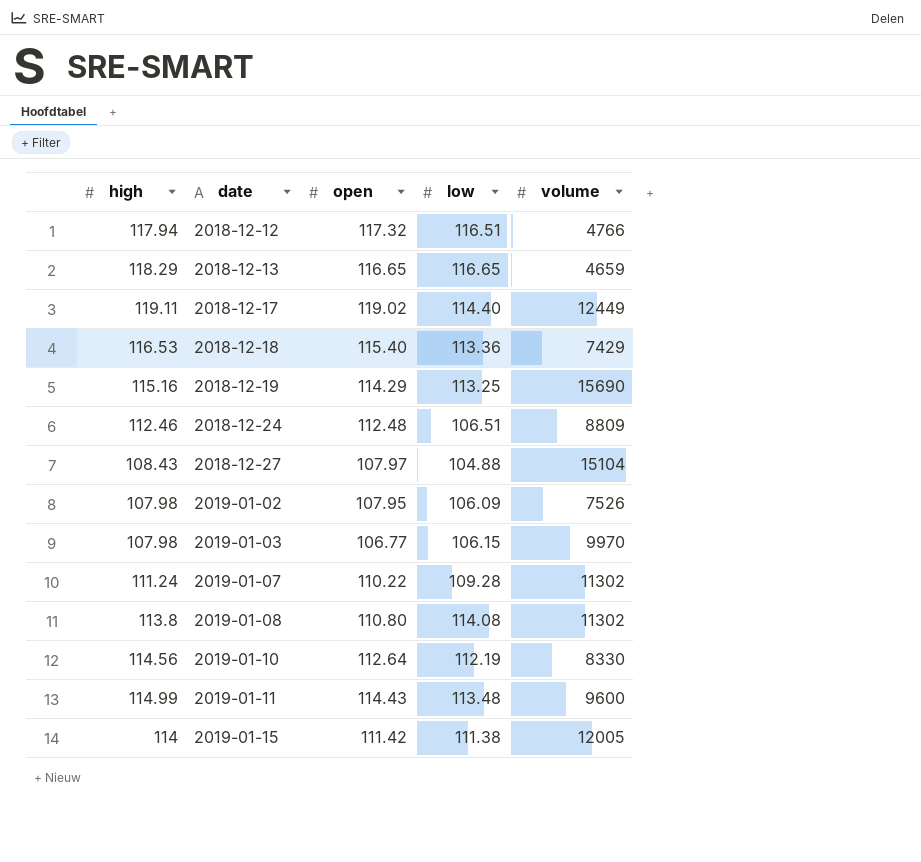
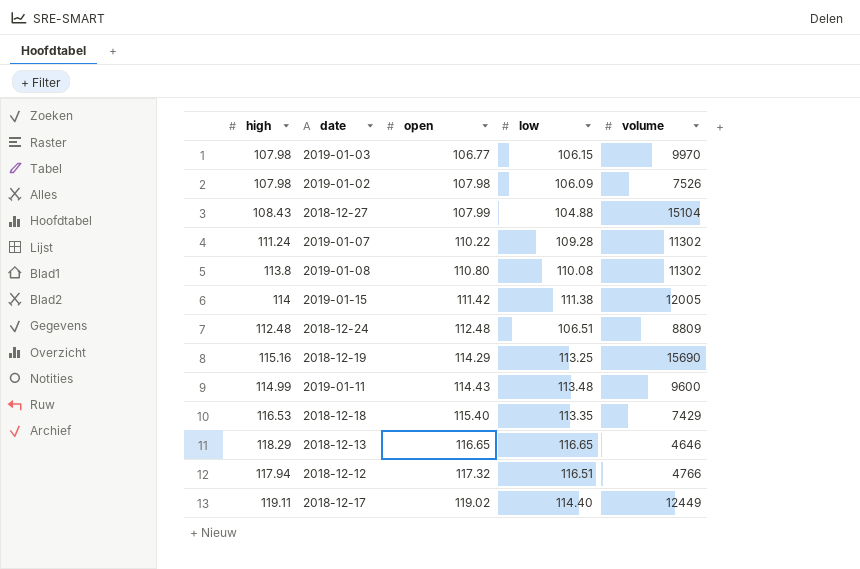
row order: date ascending -> open ascending
row 2019-01-10: 114.56 | 112.64 | 112.19 | 8330 -> none
2019-01-02 | open: 107.95 -> 107.98
2018-12-27 | open: 107.97 -> 107.99
2019-01-08 | low: 114.08 -> 110.08
2018-12-24 | high: 112.46 -> 112.48
2018-12-18 | low: 113.36 -> 113.35
2018-12-13 | volume: 4659 -> 4646

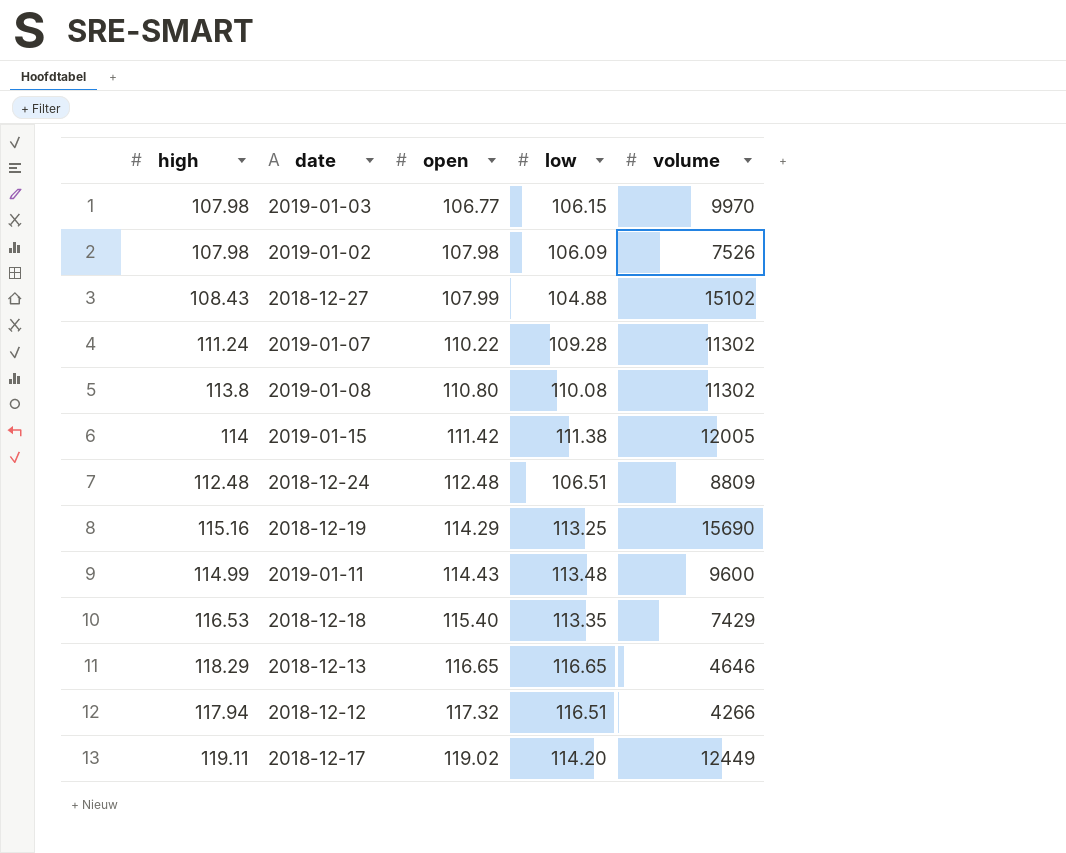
2018-12-27 | volume: 15104 -> 15102
2018-12-12 | volume: 4766 -> 4266
2018-12-17 | low: 114.40 -> 114.20

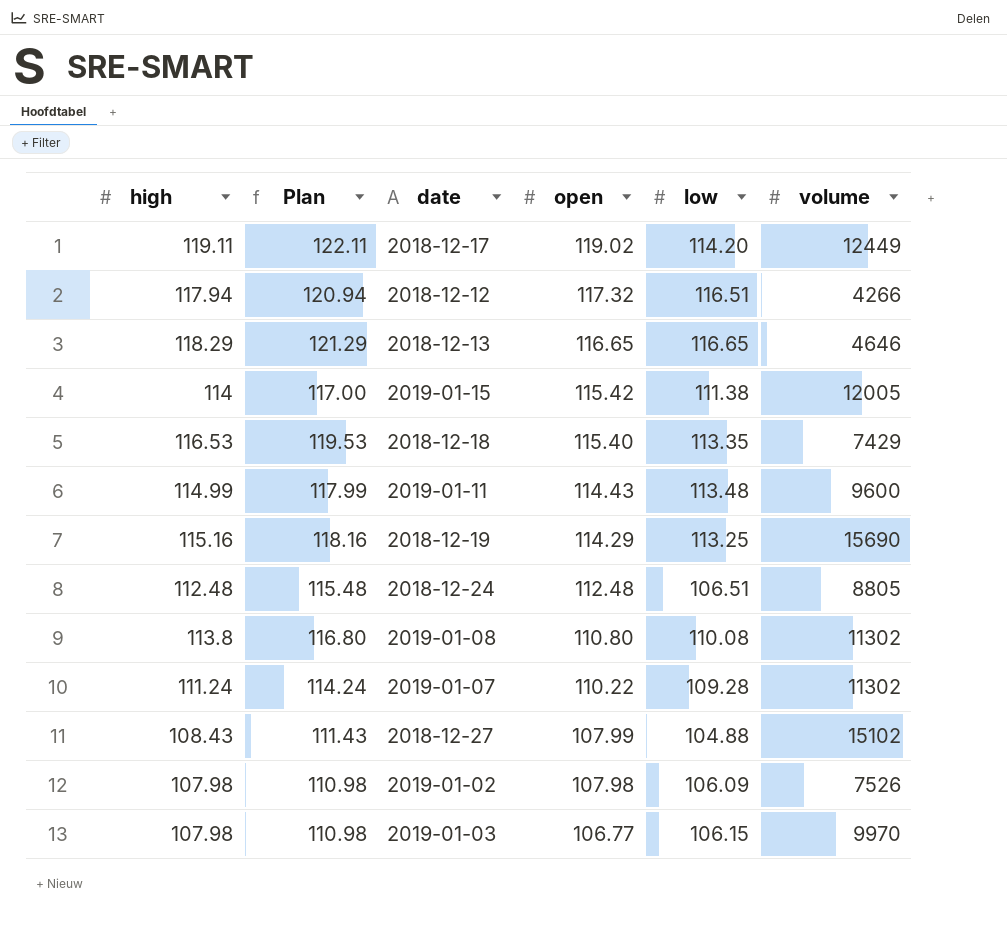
row order: open ascending -> open descending
column Plan | formula: none -> [high] + 3
2019-01-15 | open: 111.42 -> 115.42
2018-12-24 | volume: 8809 -> 8805

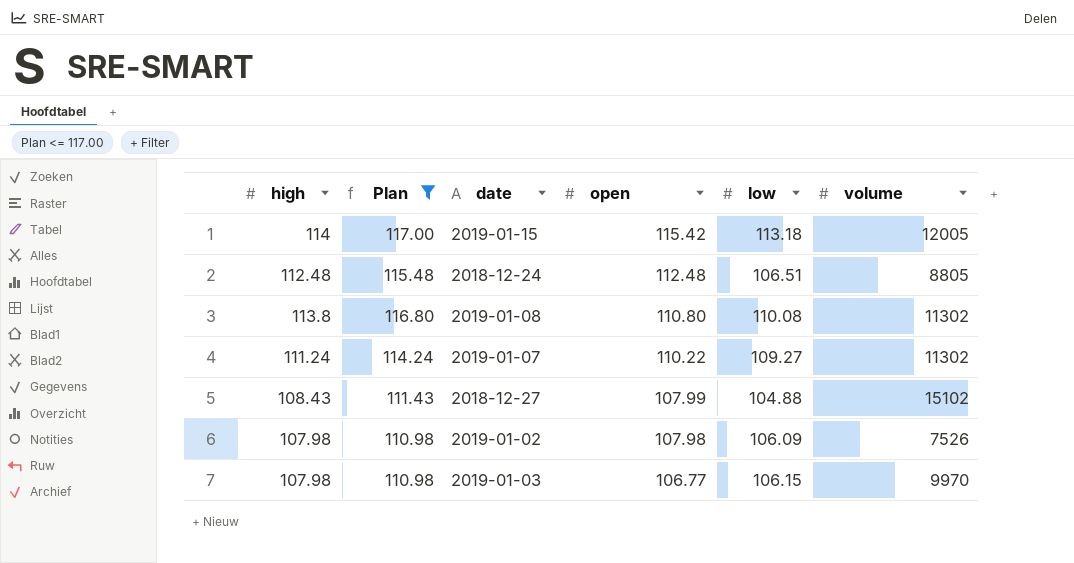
filter: none -> Plan <= 117.00
2019-01-15 | low: 111.38 -> 113.18
2019-01-07 | low: 109.28 -> 109.27

